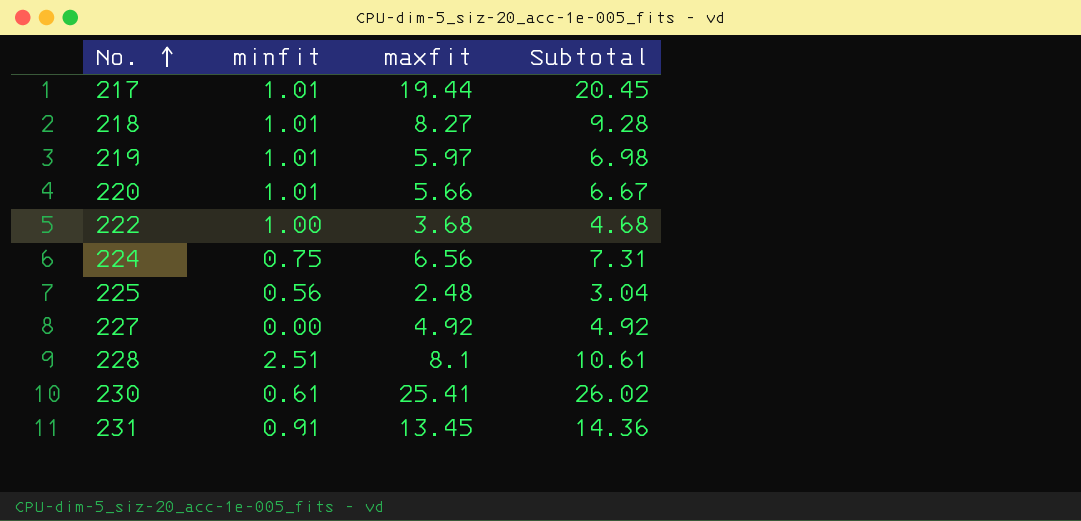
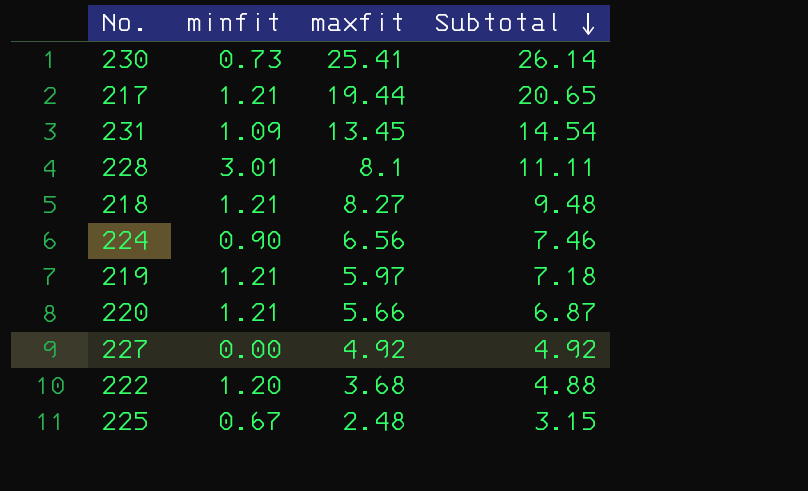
row order: No. ascending -> Subtotal descending
230 | minfit: 0.61 -> 0.73
230 | Subtotal: 26.02 -> 26.14
217 | minfit: 1.01 -> 1.21
217 | Subtotal: 20.45 -> 20.65
231 | minfit: 0.91 -> 1.09
231 | Subtotal: 14.36 -> 14.54
228 | minfit: 2.51 -> 3.01
228 | Subtotal: 10.61 -> 11.11
218 | minfit: 1.01 -> 1.21
218 | Subtotal: 9.28 -> 9.48
224 | minfit: 0.75 -> 0.90
224 | Subtotal: 7.31 -> 7.46
219 | minfit: 1.01 -> 1.21
219 | Subtotal: 6.98 -> 7.18
220 | minfit: 1.01 -> 1.21
220 | Subtotal: 6.67 -> 6.87
222 | minfit: 1.00 -> 1.20
222 | Subtotal: 4.68 -> 4.88
225 | minfit: 0.56 -> 0.67
225 | Subtotal: 3.04 -> 3.15

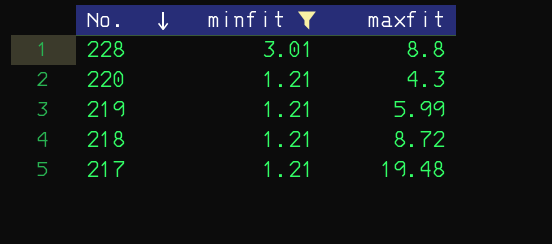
filter: none -> minfit >= 1.21
row order: Subtotal descending -> No. descending
column Subtotal | formula: [minfit] + [maxfit] -> none
228 | maxfit: 8.1 -> 8.8
220 | maxfit: 5.66 -> 4.3
219 | maxfit: 5.97 -> 5.99
218 | maxfit: 8.27 -> 8.72
217 | maxfit: 19.44 -> 19.48

